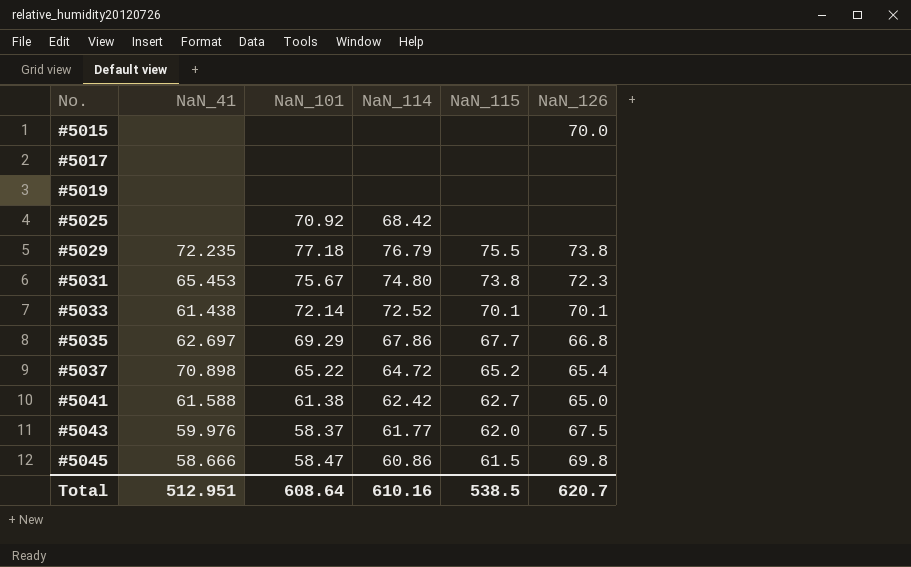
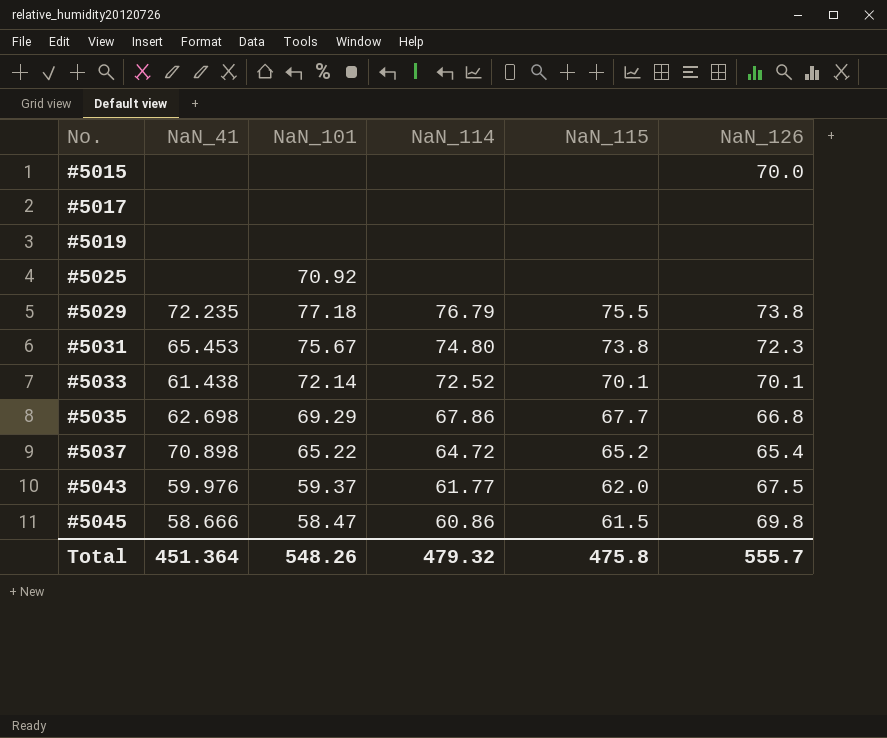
row #5041: 61.588 | 61.38 | 62.42 | 62.7 | 65.0 -> none
#5025 | NaN_114: 68.42 -> none
#5035 | NaN_41: 62.697 -> 62.698
#5043 | NaN_101: 58.37 -> 59.37
Total | NaN_41: 512.951 -> 451.364
Total | NaN_101: 608.64 -> 548.26
Total | NaN_114: 610.16 -> 479.32
Total | NaN_115: 538.5 -> 475.8
Total | NaN_126: 620.7 -> 555.7

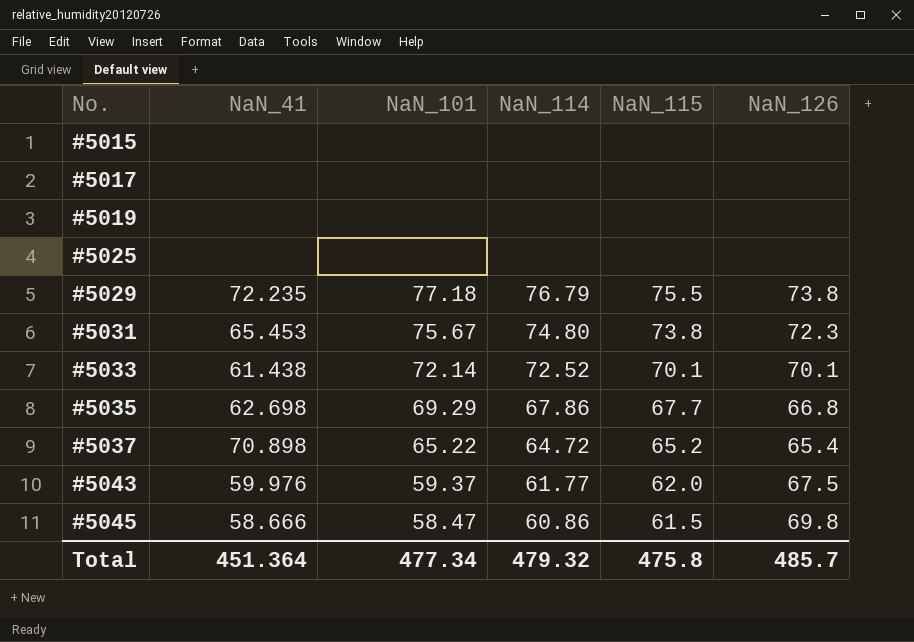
#5015 | NaN_126: 70.0 -> none
#5025 | NaN_101: 70.92 -> none
Total | NaN_101: 548.26 -> 477.34
Total | NaN_126: 555.7 -> 485.7

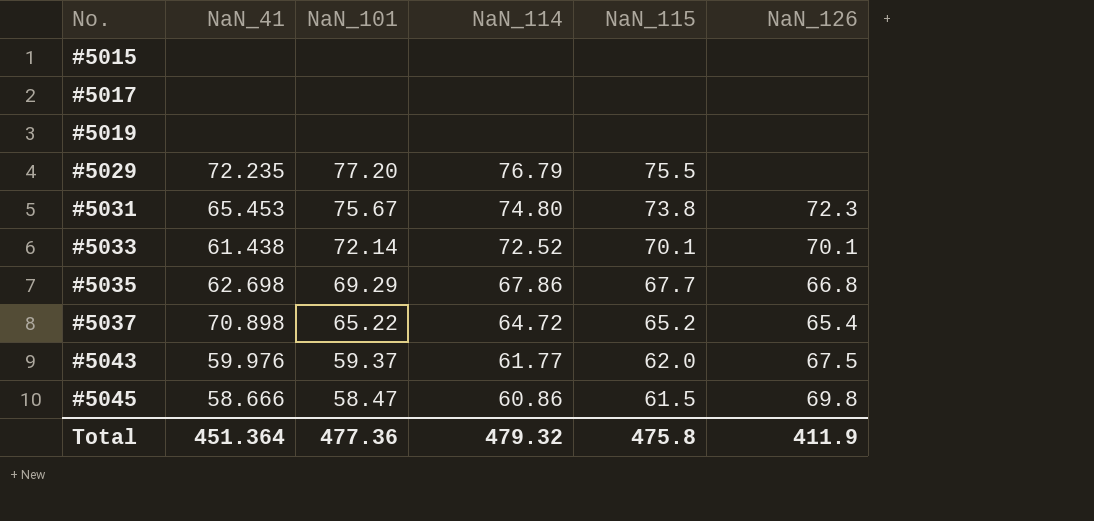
row #5025: none | none | none | none | none -> none
#5029 | NaN_101: 77.18 -> 77.20
#5029 | NaN_126: 73.8 -> none
Total | NaN_101: 477.34 -> 477.36
Total | NaN_126: 485.7 -> 411.9

